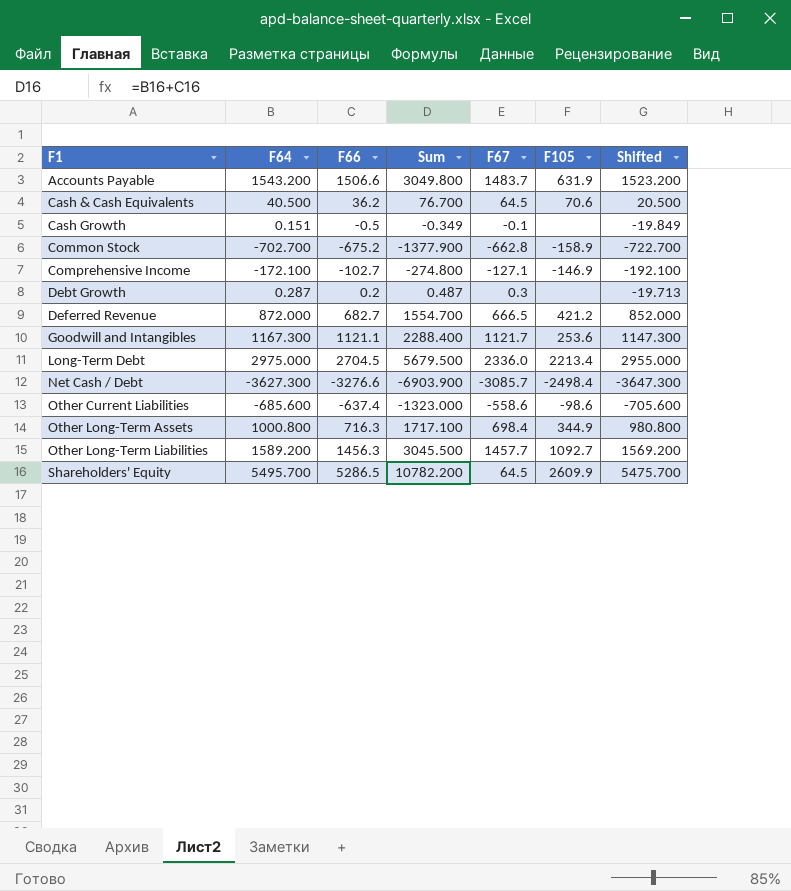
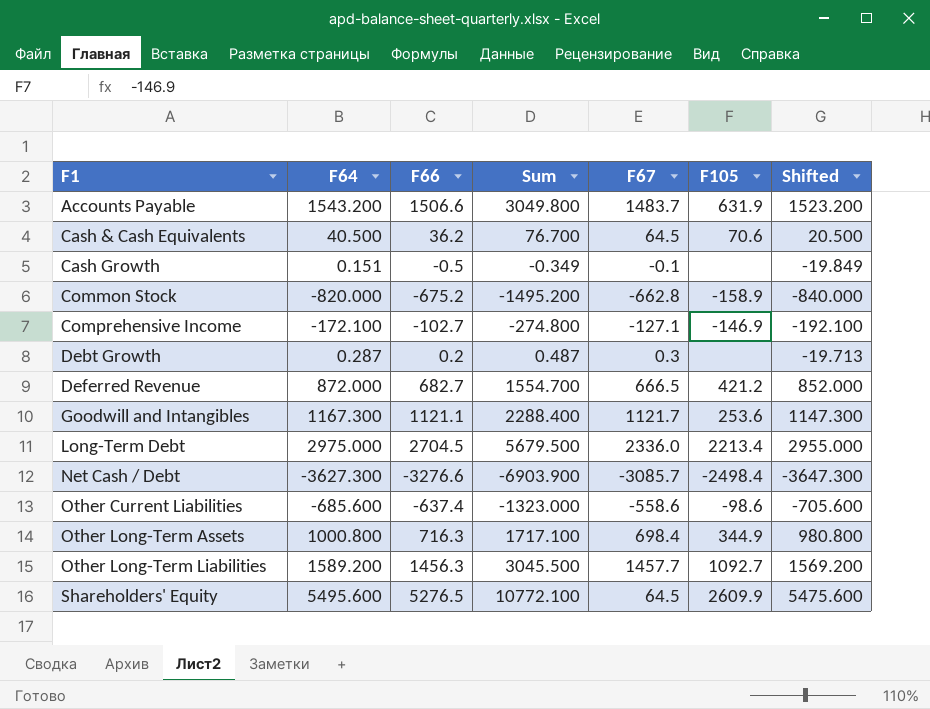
Common Stock | F64: -702.700 -> -820.000
Common Stock | Sum: -1377.900 -> -1495.200
Common Stock | Shifted: -722.700 -> -840.000
Shareholders' Equity | F64: 5495.700 -> 5495.600
Shareholders' Equity | F66: 5286.5 -> 5276.5
Shareholders' Equity | Sum: 10782.200 -> 10772.100
Shareholders' Equity | Shifted: 5475.700 -> 5475.600

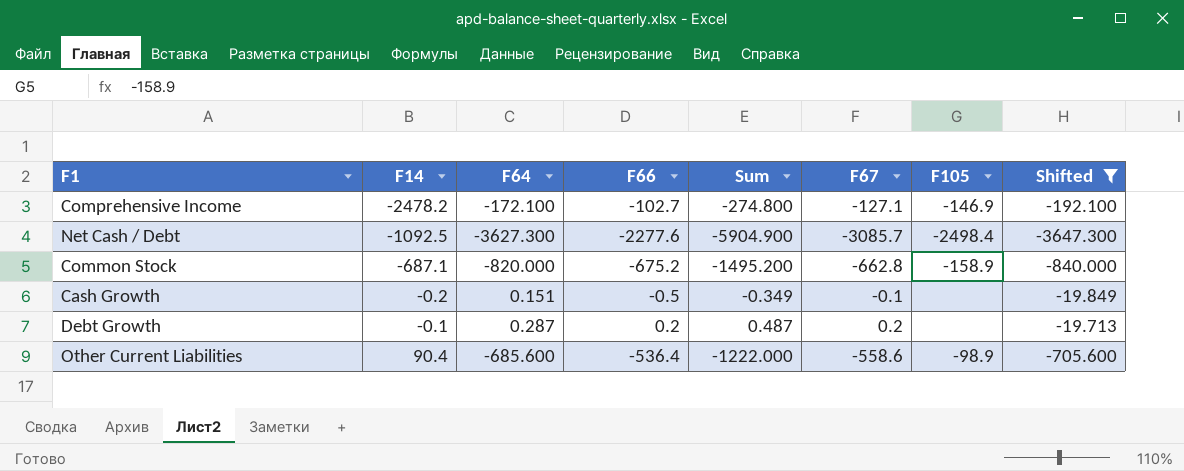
filter: none -> Shifted <= -19.713
row order: F1 ascending -> F14 ascending
column F14 | position: none -> 2
Net Cash / Debt | F66: -3276.6 -> -2277.6
Net Cash / Debt | Sum: -6903.900 -> -5904.900
Debt Growth | F67: 0.3 -> 0.2
Other Current Liabilities | F66: -637.4 -> -536.4
Other Current Liabilities | Sum: -1323.000 -> -1222.000
Other Current Liabilities | F105: -98.6 -> -98.9

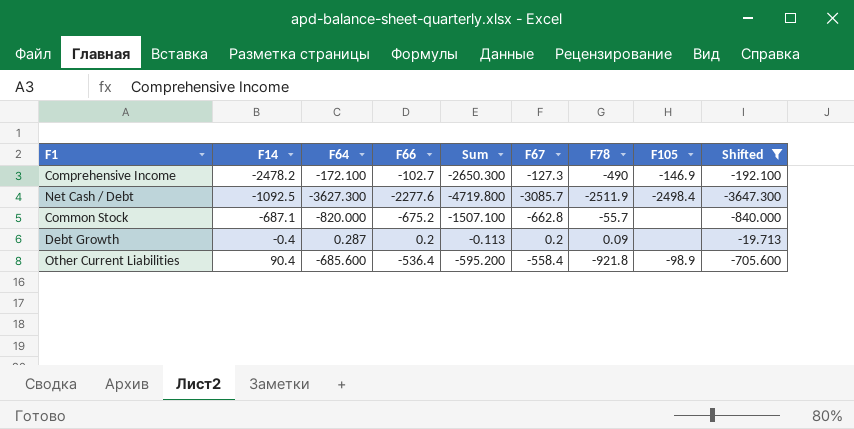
column Sum | formula: [F64] + [F66] -> [F14] + [F64]
column F78 | position: none -> 7
row Cash Growth: -0.2 | 0.151 | -0.5 | -0.349 | -0.1 | none | -19.849 -> none
Comprehensive Income | F67: -127.1 -> -127.3
Common Stock | F105: -158.9 -> none
Debt Growth | F14: -0.1 -> -0.4
Other Current Liabilities | F67: -558.6 -> -558.4

